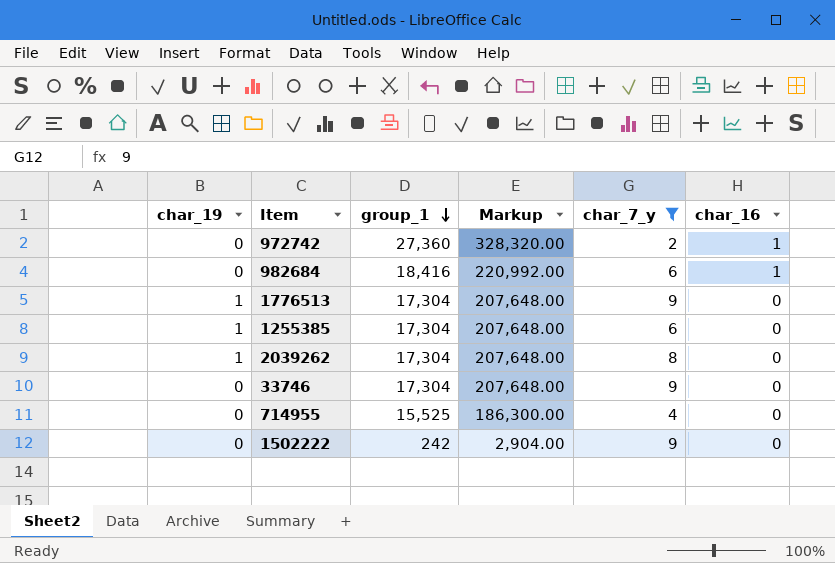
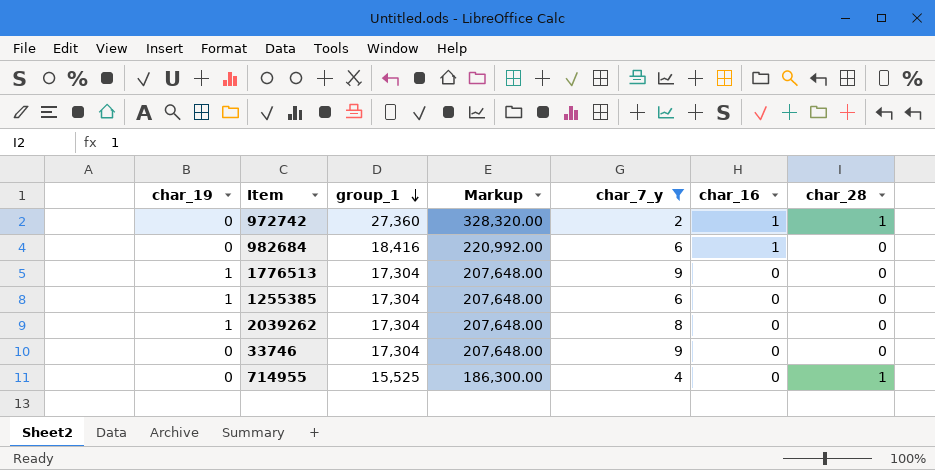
column char_28 | position: none -> 7
row 1502222: 0 | 242 | 2,904.00 | 9 | 0 -> none

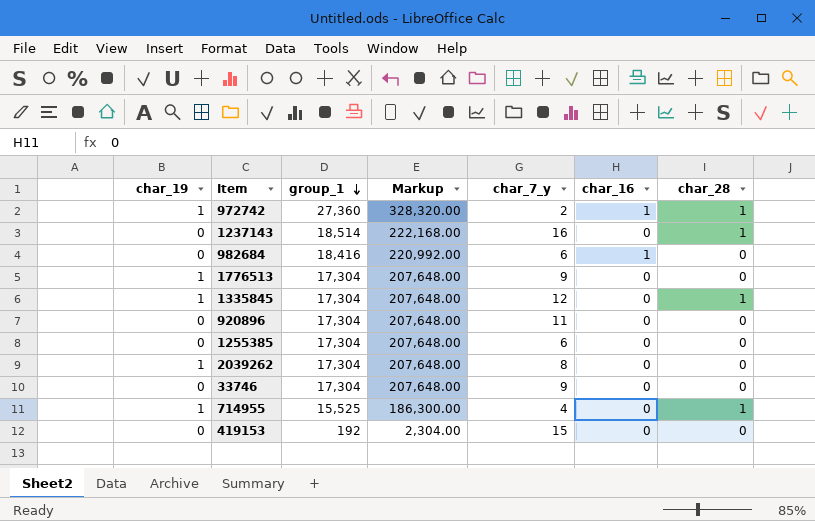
filter: char_7_y <= 9 -> none
972742 | char_19: 0 -> 1
1255385 | char_19: 1 -> 0
714955 | char_19: 0 -> 1

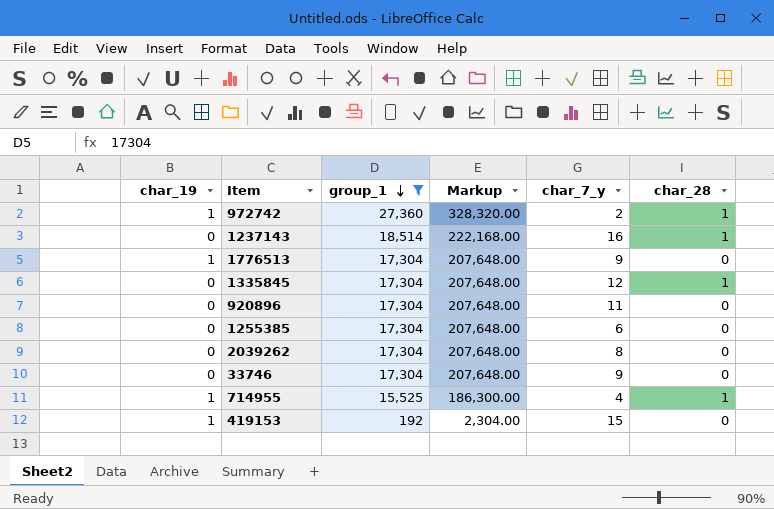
filter: none -> group_1 != 18,416
column char_16 | position: 6 -> none
1335845 | char_19: 1 -> 0
2039262 | char_19: 1 -> 0
419153 | char_19: 0 -> 1

